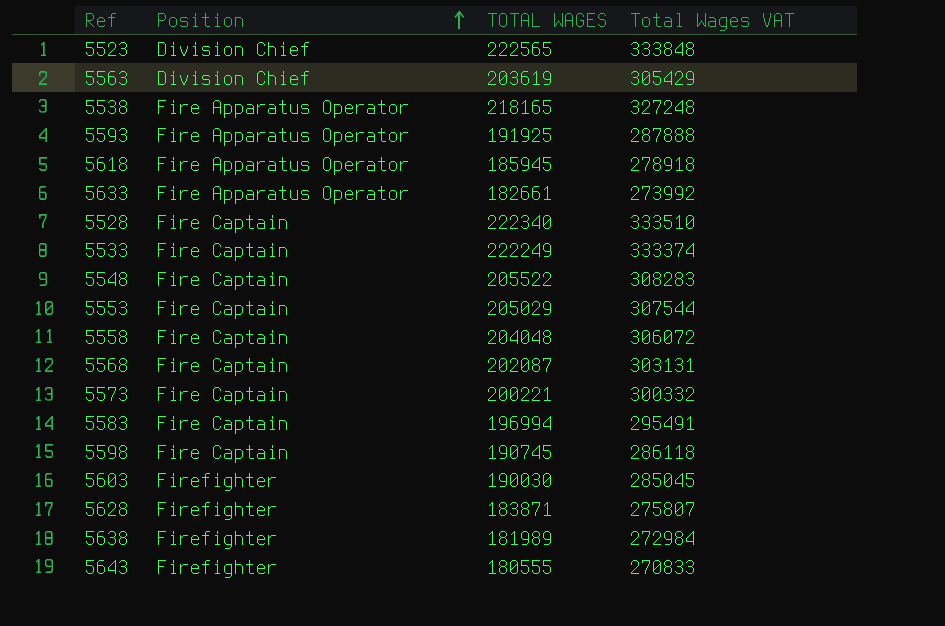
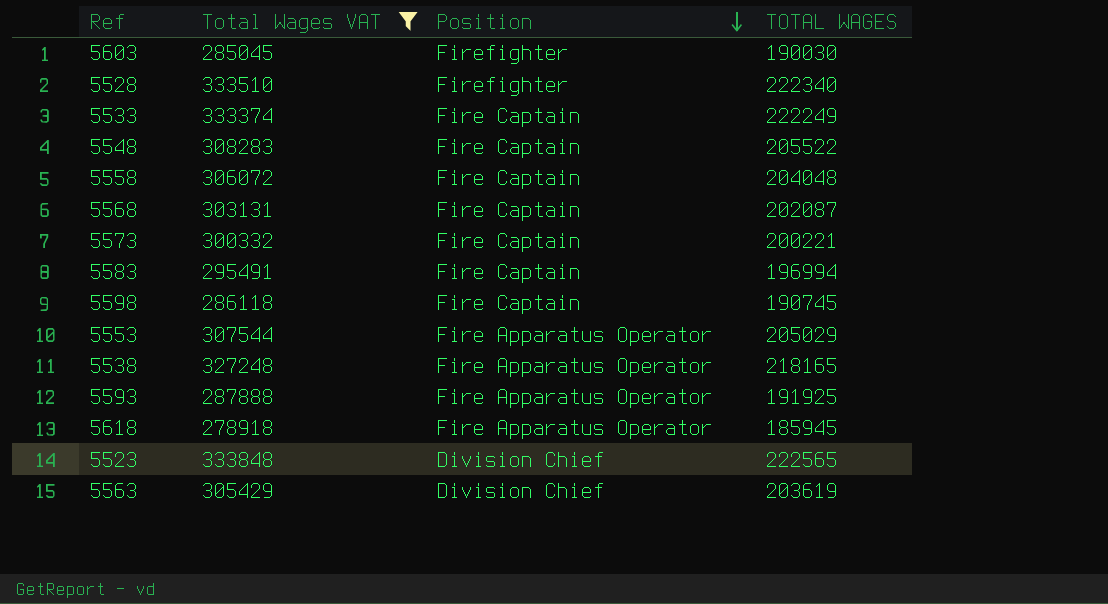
filter: none -> Total Wages VAT >= 278918
row order: Position ascending -> Position descending
column Total Wages VAT | position: 4 -> 2
5528 | Position: Fire Captain -> Firefighter
5553 | Position: Fire Captain -> Fire Apparatus Operator

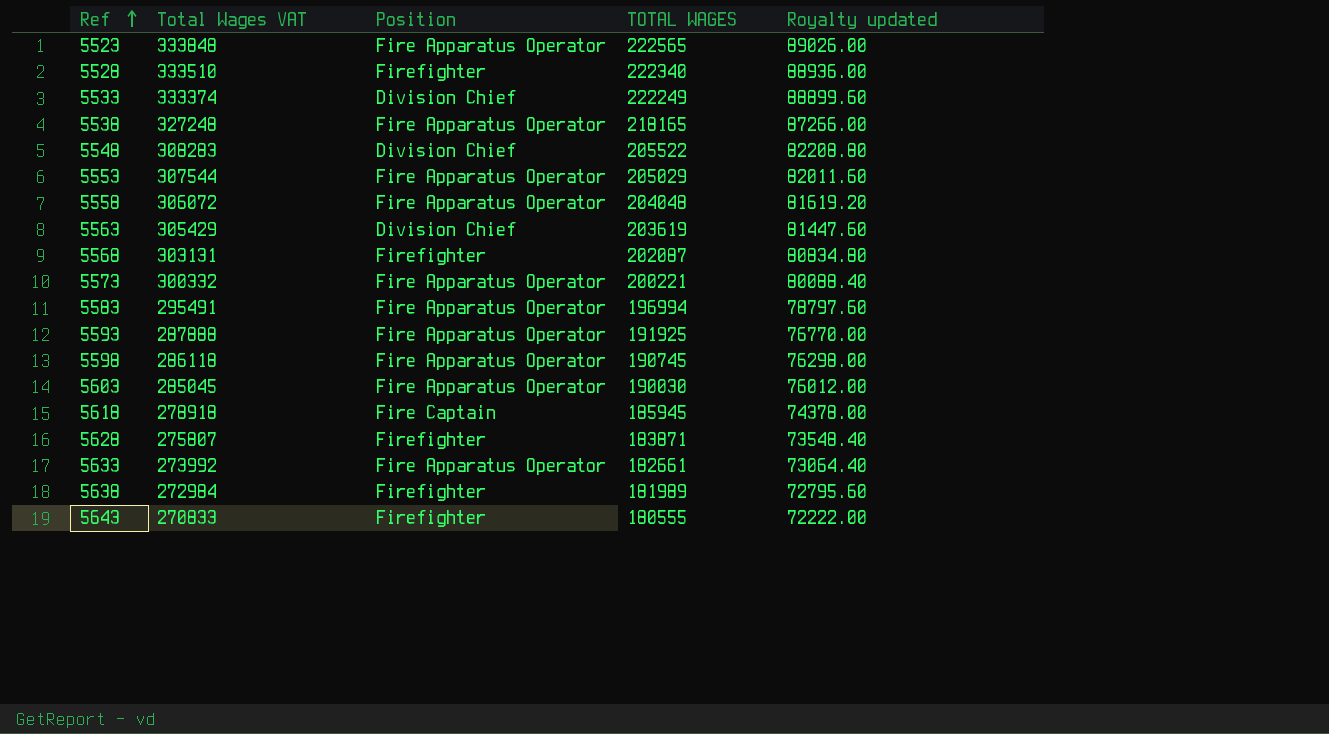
filter: Total Wages VAT >= 278918 -> none
row order: Position descending -> Ref ascending
column Royalty updated | formula: none -> [TOTAL WAGES] * 0.4
5523 | Position: Division Chief -> Fire Apparatus Operator
5533 | Position: Fire Captain -> Division Chief
5548 | Position: Fire Captain -> Division Chief
5558 | Position: Fire Captain -> Fire Apparatus Operator
5568 | Position: Fire Captain -> Firefighter
5573 | Position: Fire Captain -> Fire Apparatus Operator
5583 | Position: Fire Captain -> Fire Apparatus Operator
5598 | Position: Fire Captain -> Fire Apparatus Operator
5603 | Position: Firefighter -> Fire Apparatus Operator
5618 | Position: Fire Apparatus Operator -> Fire Captain

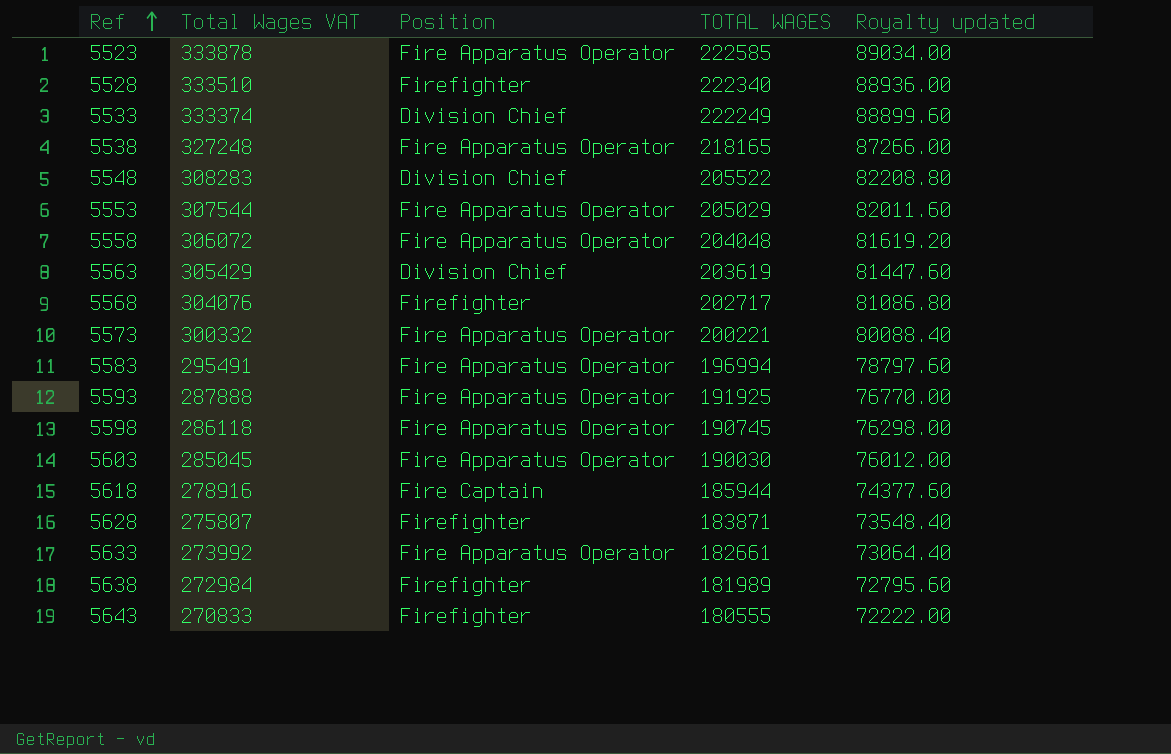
5523 | Total Wages VAT: 333848 -> 333878
5523 | TOTAL WAGES: 222565 -> 222585
5523 | Royalty updated: 89026.00 -> 89034.00
5568 | Total Wages VAT: 303131 -> 304076
5568 | TOTAL WAGES: 202087 -> 202717
5568 | Royalty updated: 80834.80 -> 81086.80
5618 | Total Wages VAT: 278918 -> 278916
5618 | TOTAL WAGES: 185945 -> 185944
5618 | Royalty updated: 74378.00 -> 74377.60

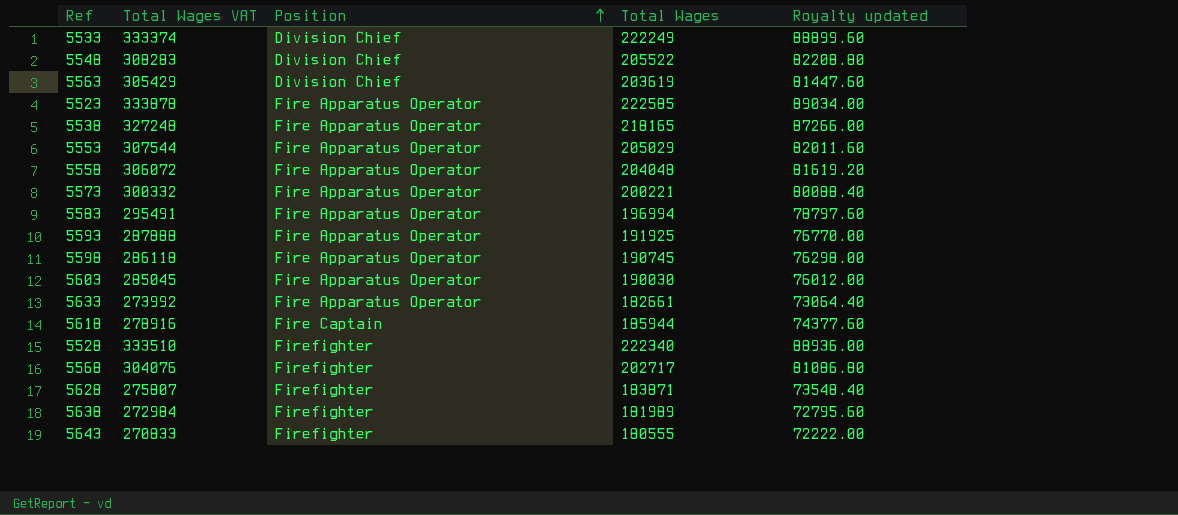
row order: Ref ascending -> Position ascending
column name: TOTAL WAGES -> Total Wages

